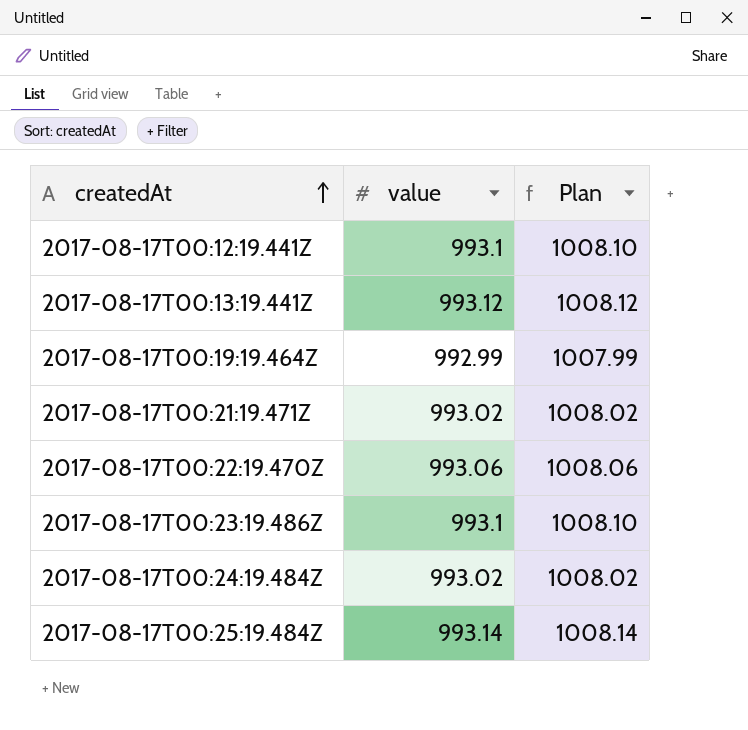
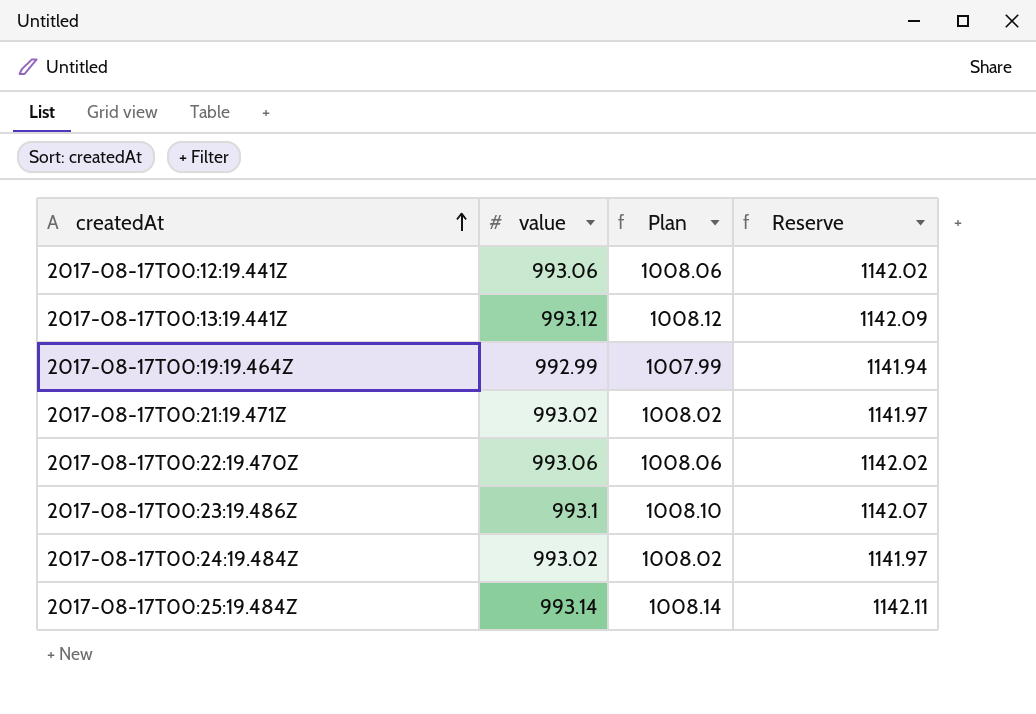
column Reserve | formula: none -> [value] * 1.15
2017-08-17T00:12:19.441Z | value: 993.1 -> 993.06
2017-08-17T00:12:19.441Z | Plan: 1008.10 -> 1008.06

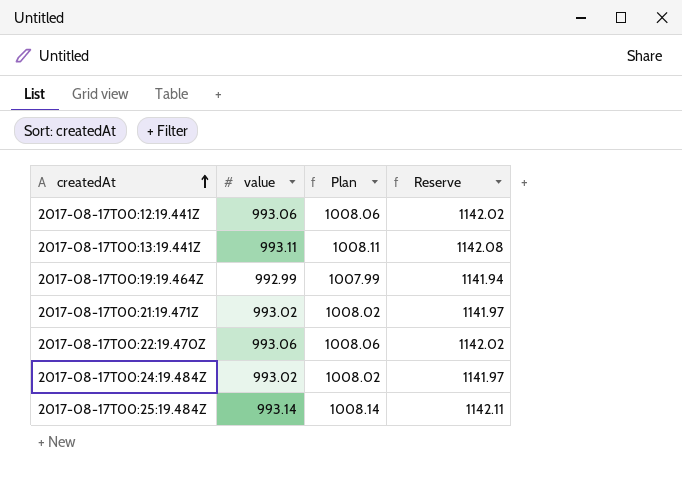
row 2017-08-17T00:23:19.486Z: 993.1 | 1008.10 | 1142.07 -> none
2017-08-17T00:13:19.441Z | value: 993.12 -> 993.11
2017-08-17T00:13:19.441Z | Plan: 1008.12 -> 1008.11
2017-08-17T00:13:19.441Z | Reserve: 1142.09 -> 1142.08

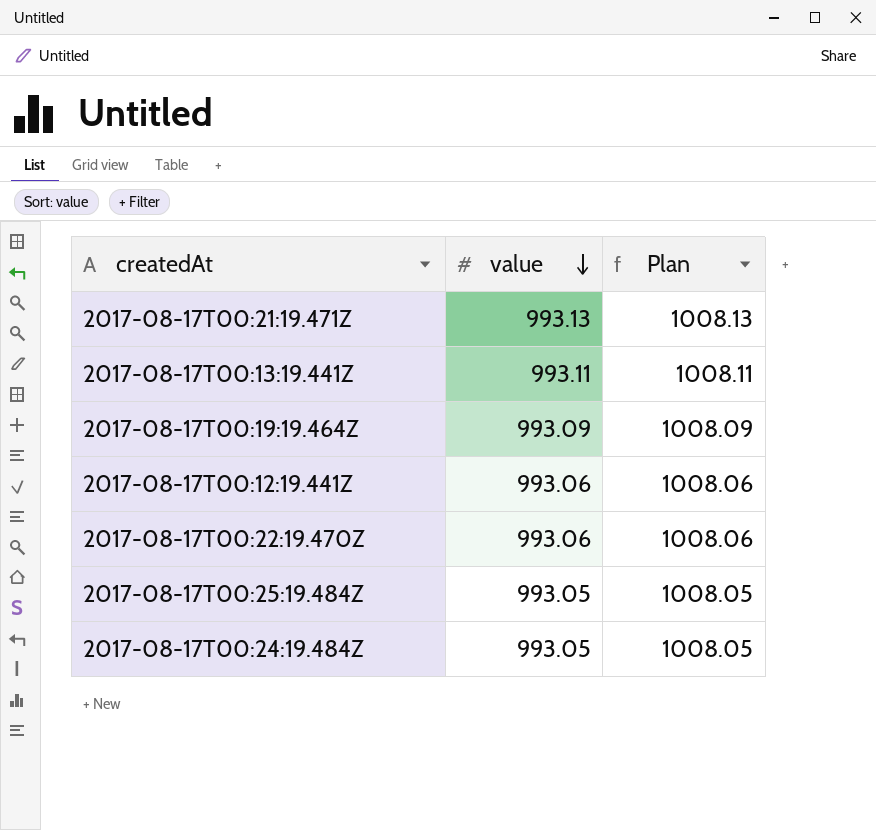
row order: createdAt ascending -> value descending
column Reserve | formula: [value] * 1.15 -> none
2017-08-17T00:21:19.471Z | value: 993.02 -> 993.13
2017-08-17T00:21:19.471Z | Plan: 1008.02 -> 1008.13
2017-08-17T00:19:19.464Z | value: 992.99 -> 993.09
2017-08-17T00:19:19.464Z | Plan: 1007.99 -> 1008.09
2017-08-17T00:25:19.484Z | value: 993.14 -> 993.05
2017-08-17T00:25:19.484Z | Plan: 1008.14 -> 1008.05
2017-08-17T00:24:19.484Z | value: 993.02 -> 993.05
2017-08-17T00:24:19.484Z | Plan: 1008.02 -> 1008.05

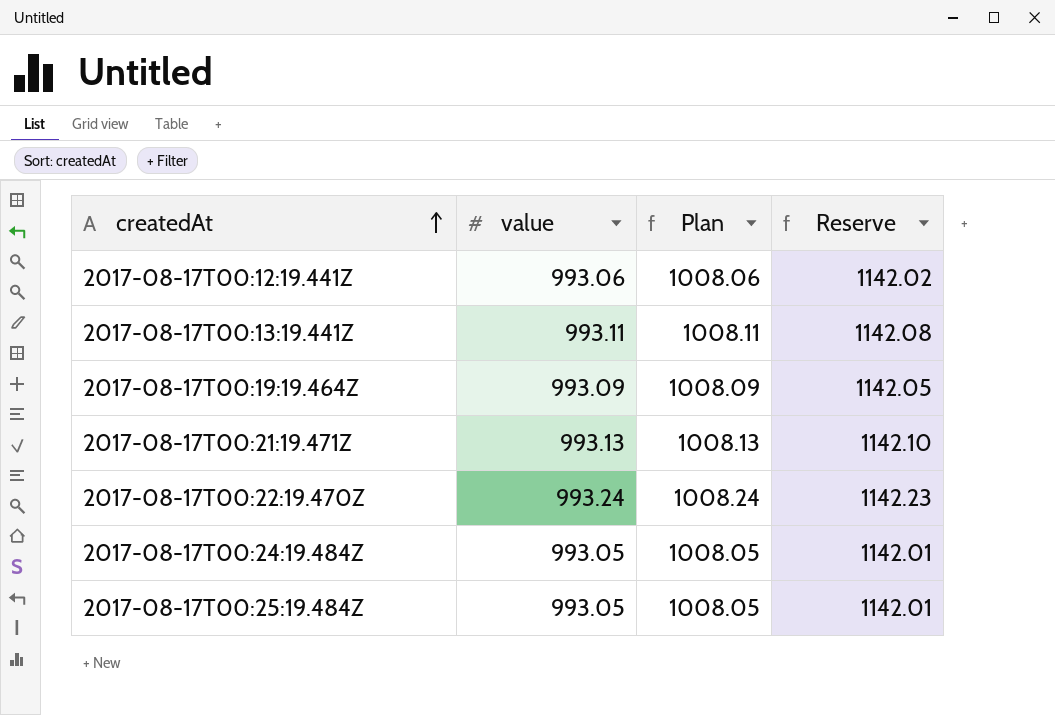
row order: value descending -> createdAt ascending
column Reserve | formula: none -> [value] * 1.15
2017-08-17T00:22:19.470Z | value: 993.06 -> 993.24
2017-08-17T00:22:19.470Z | Plan: 1008.06 -> 1008.24

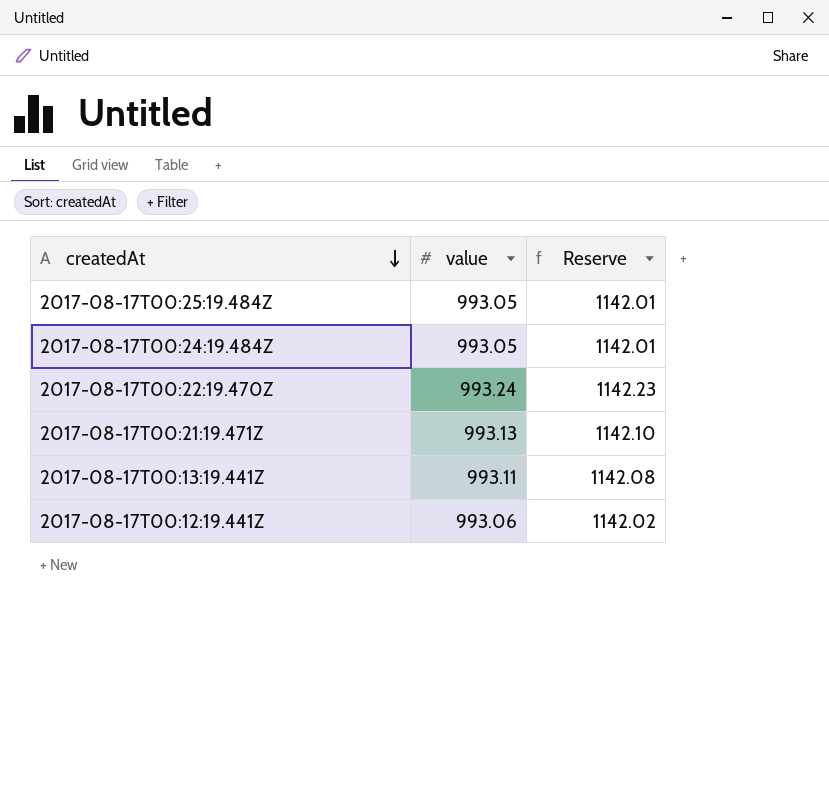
row order: createdAt ascending -> createdAt descending
column Plan | formula: [value] + 15 -> none
row 2017-08-17T00:19:19.464Z: 993.09 | 1008.09 | 1142.05 -> none

